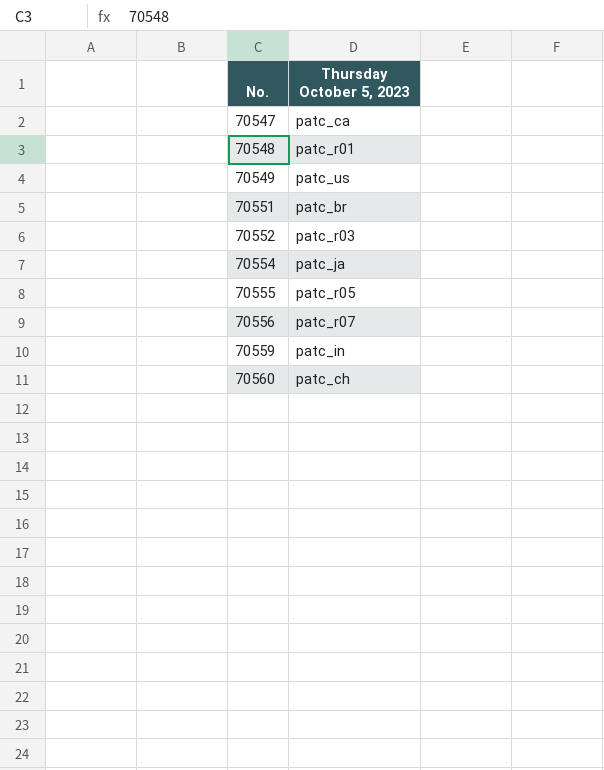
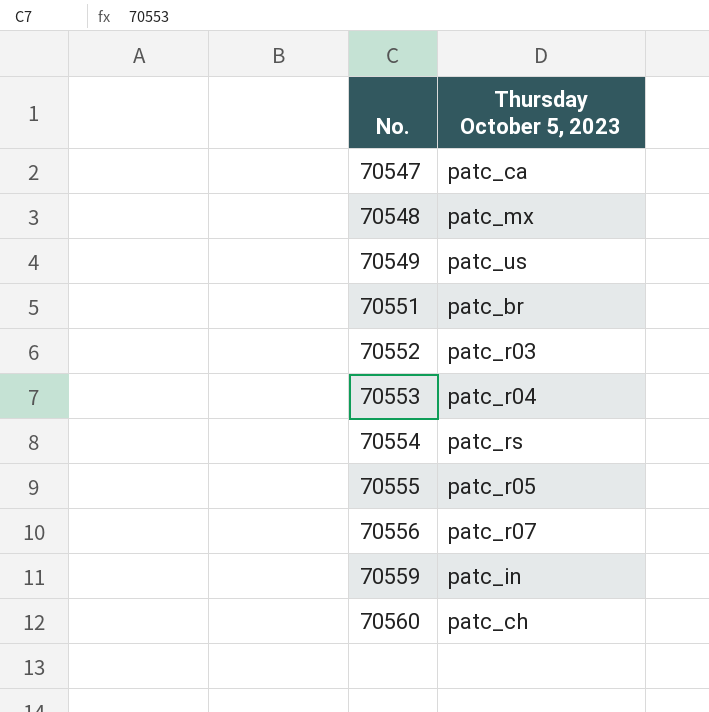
70548 | Thursday October 5, 2023: patc_r01 -> patc_mx
row 70553: none -> patc_r04
70554 | Thursday October 5, 2023: patc_ja -> patc_rs

